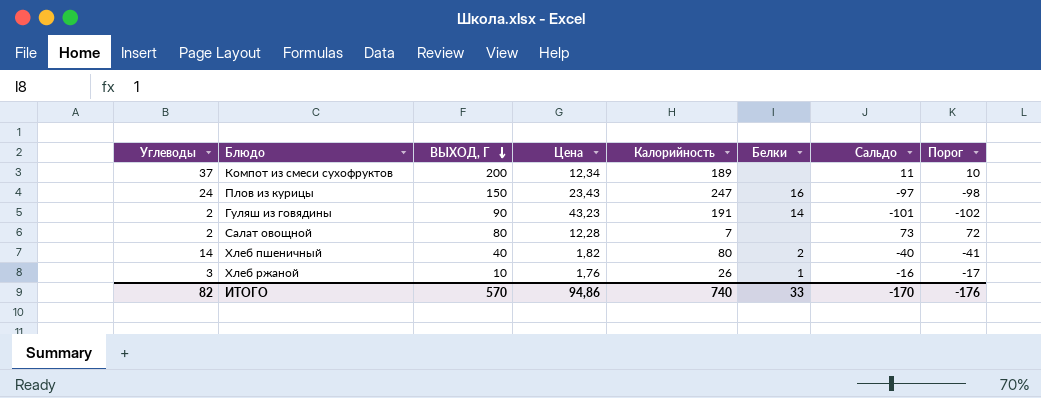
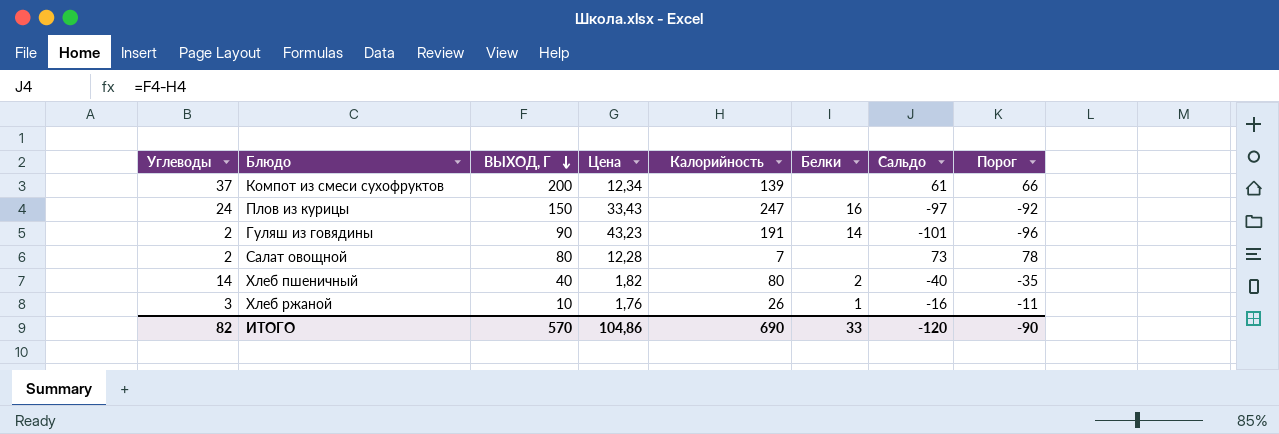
column Порог | formula: [Сальдо] - 1 -> [Сальдо] + 5
Компот из смеси сухофруктов | Калорийность: 189 -> 139
Компот из смеси сухофруктов | Сальдо: 11 -> 61
Плов из курицы | Цена: 23,43 -> 33,43
ИТОГО | Цена: 94,86 -> 104,86
ИТОГО | Калорийность: 740 -> 690
ИТОГО | Сальдо: -170 -> -120
ИТОГО | Порог: -176 -> -90

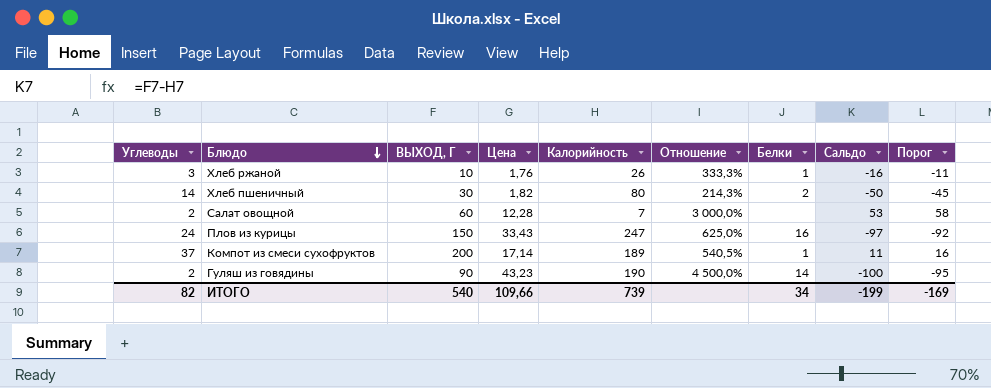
row order: ВЫХОД, Г descending -> Блюдо descending
column Отношение | formula: none -> [ВЫХОД, Г] / [Углеводы]
Хлеб пшеничный | ВЫХОД, Г: 40 -> 30
Хлеб пшеничный | Сальдо: -40 -> -50
Хлеб пшеничный | Порог: -35 -> -45
Салат овощной | ВЫХОД, Г: 80 -> 60
Салат овощной | Сальдо: 73 -> 53
Салат овощной | Порог: 78 -> 58
Компот из смеси сухофруктов | Цена: 12,34 -> 17,14
Компот из смеси сухофруктов | Калорийность: 139 -> 189
Компот из смеси сухофруктов | Белки: none -> 1
Компот из смеси сухофруктов | Сальдо: 61 -> 11
Компот из смеси сухофруктов | Порог: 66 -> 16
Гуляш из говядины | Калорийность: 191 -> 190
Гуляш из говядины | Сальдо: -101 -> -100
Гуляш из говядины | Порог: -96 -> -95
ИТОГО | ВЫХОД, Г: 570 -> 540
ИТОГО | Цена: 104,86 -> 109,66
ИТОГО | Калорийность: 690 -> 739
ИТОГО | Белки: 33 -> 34
ИТОГО | Сальдо: -120 -> -199
ИТОГО | Порог: -90 -> -169

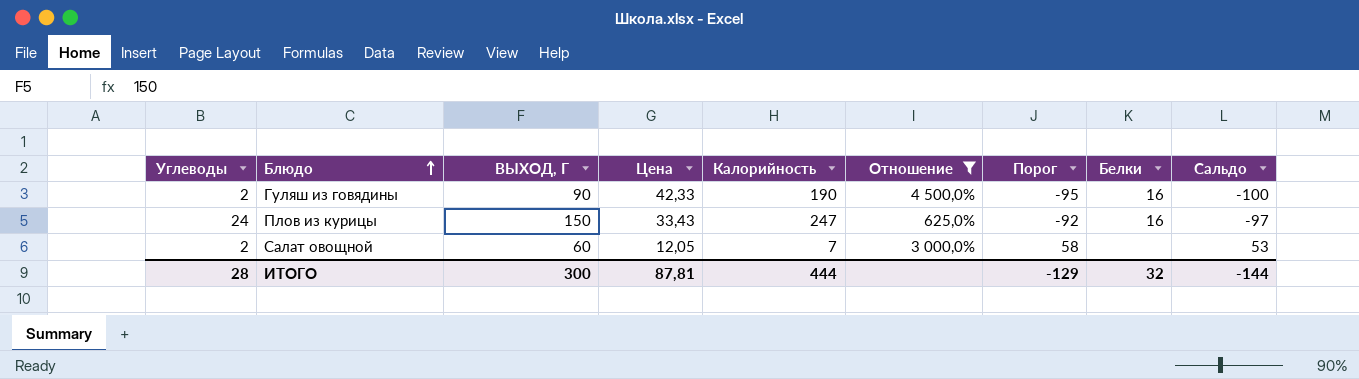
filter: none -> Отношение >= 625,0%
row order: Блюдо descending -> Блюдо ascending
column Порог | position: 9 -> 7
Гуляш из говядины | Цена: 43,23 -> 42,33
Гуляш из говядины | Белки: 14 -> 16
Салат овощной | Цена: 12,28 -> 12,05
ИТОГО | Углеводы: 82 -> 28
ИТОГО | ВЫХОД, Г: 540 -> 300
ИТОГО | Цена: 109,66 -> 87,81
ИТОГО | Калорийность: 739 -> 444
ИТОГО | Порог: -169 -> -129
ИТОГО | Белки: 34 -> 32
ИТОГО | Сальдо: -199 -> -144

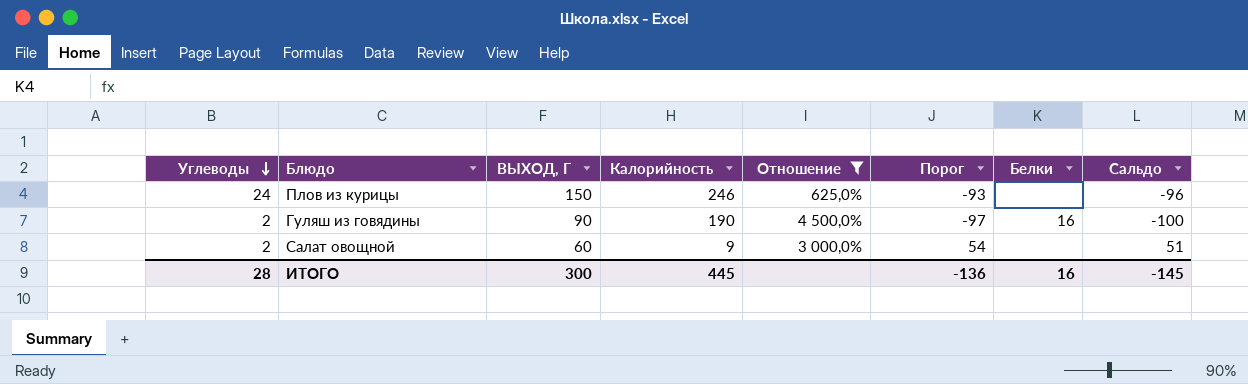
row order: Блюдо ascending -> Углеводы descending
column Цена | position: 4 -> none
column Порог | formula: [Сальдо] + 5 -> [Сальдо] + 3
Плов из курицы | Калорийность: 247 -> 246
Плов из курицы | Белки: 16 -> none
Плов из курицы | Сальдо: -97 -> -96
Салат овощной | Калорийность: 7 -> 9
Салат овощной | Сальдо: 53 -> 51
ИТОГО | Калорийность: 444 -> 445
ИТОГО | Порог: -129 -> -136
ИТОГО | Белки: 32 -> 16
ИТОГО | Сальдо: -144 -> -145

